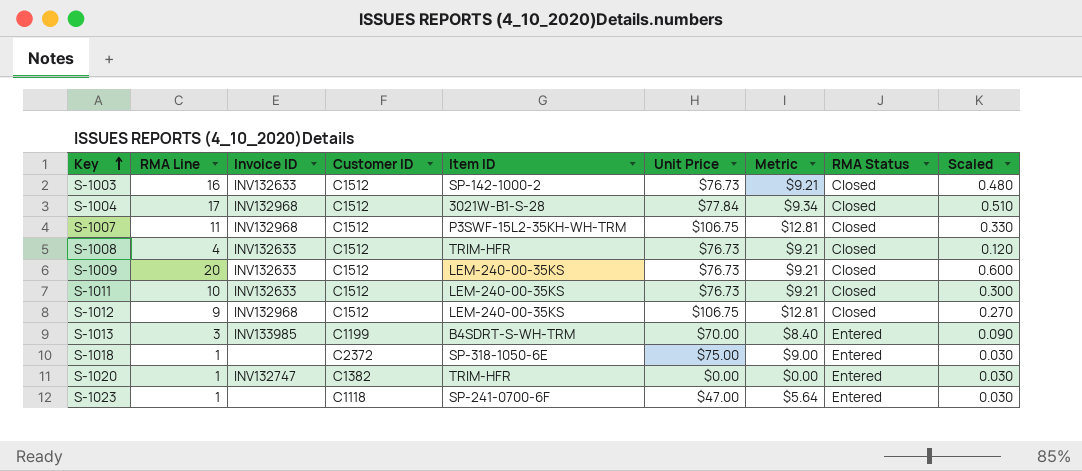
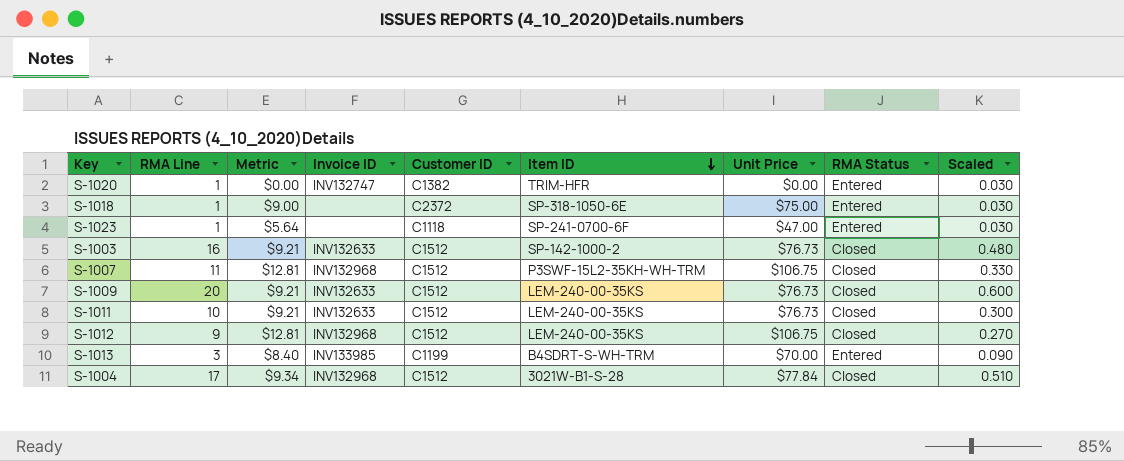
row order: Key ascending -> Item ID descending
column Metric | position: 7 -> 3
row S-1008: 4 | INV132633 | C1512 | TRIM-HFR | $76.73 | $9.21 | Closed | 0.120 -> none

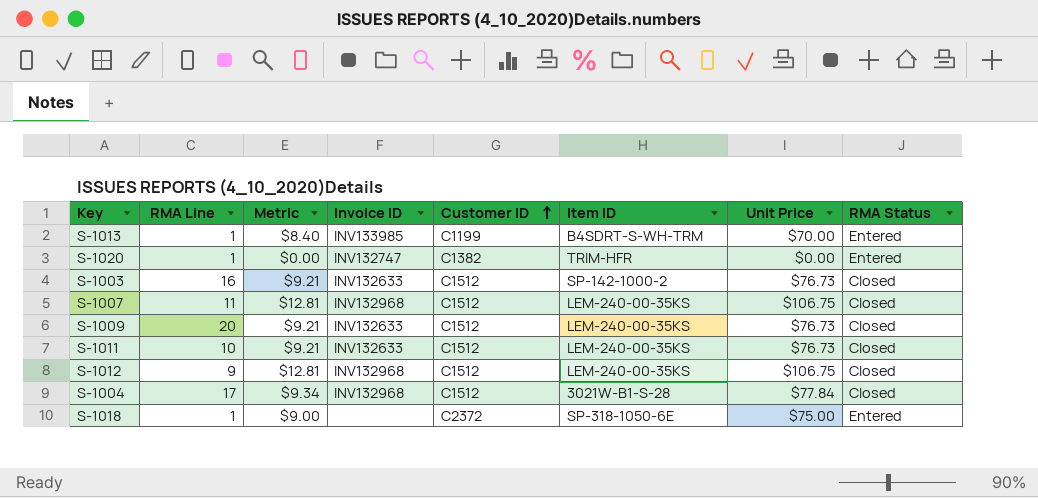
row order: Item ID descending -> Customer ID ascending
column Scaled | formula: [RMA Line] * 0.03 -> none
row S-1023: 1 | $5.64 | none | C1118 | SP-241-0700-6F | $47.00 | Entered | 0.030 -> none
S-1013 | RMA Line: 3 -> 1
S-1007 | Item ID: P3SWF-15L2-35KH-WH-TRM -> LEM-240-00-35KS

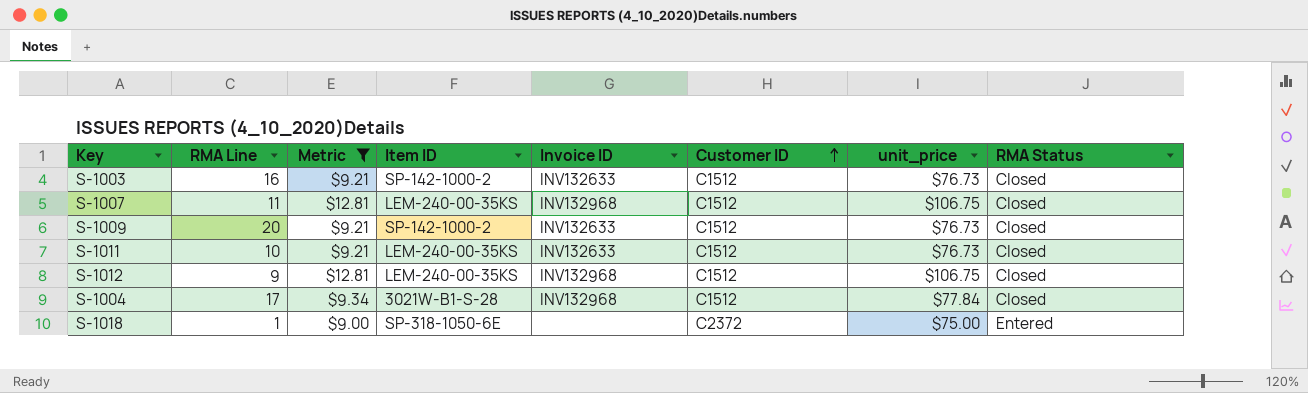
filter: none -> Metric >= $9.00
column Item ID | position: 6 -> 4
column name: Unit Price -> unit_price
S-1009 | Item ID: LEM-240-00-35KS -> SP-142-1000-2

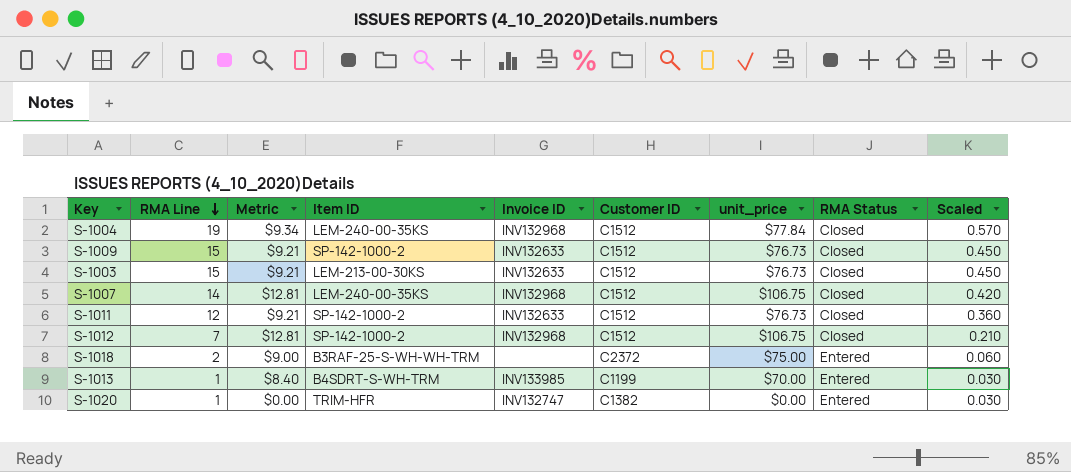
filter: Metric >= $9.00 -> none
row order: Customer ID ascending -> RMA Line descending
column Scaled | formula: none -> [RMA Line] * 0.03
S-1004 | RMA Line: 17 -> 19
S-1004 | Item ID: 3021W-B1-S-28 -> LEM-240-00-35KS
S-1009 | RMA Line: 20 -> 15
S-1003 | RMA Line: 16 -> 15
S-1003 | Item ID: SP-142-1000-2 -> LEM-213-00-30KS
S-1007 | RMA Line: 11 -> 14
S-1011 | RMA Line: 10 -> 12
S-1011 | Item ID: LEM-240-00-35KS -> SP-142-1000-2
S-1012 | RMA Line: 9 -> 7
S-1012 | Item ID: LEM-240-00-35KS -> SP-142-1000-2
S-1018 | RMA Line: 1 -> 2
S-1018 | Item ID: SP-318-1050-6E -> B3RAF-25-S-WH-WH-TRM

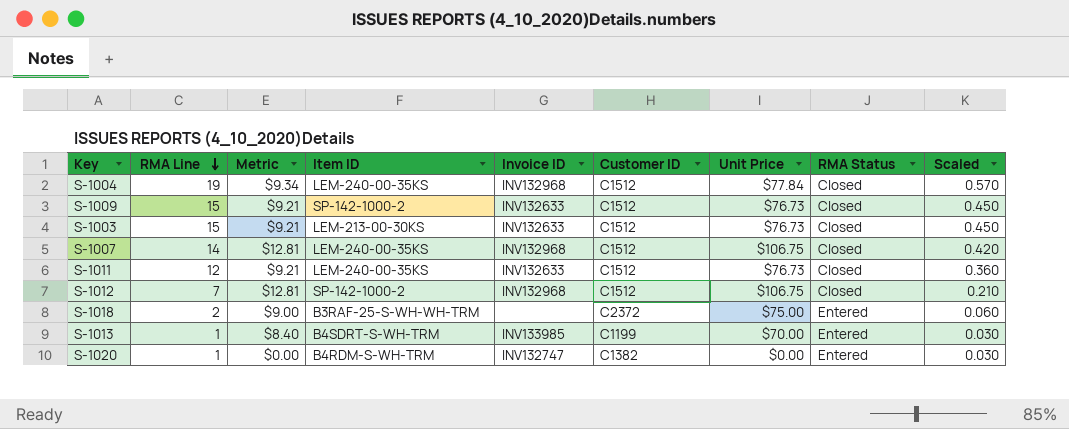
column name: unit_price -> Unit Price
S-1011 | Item ID: SP-142-1000-2 -> LEM-240-00-35KS
S-1020 | Item ID: TRIM-HFR -> B4RDM-S-WH-TRM

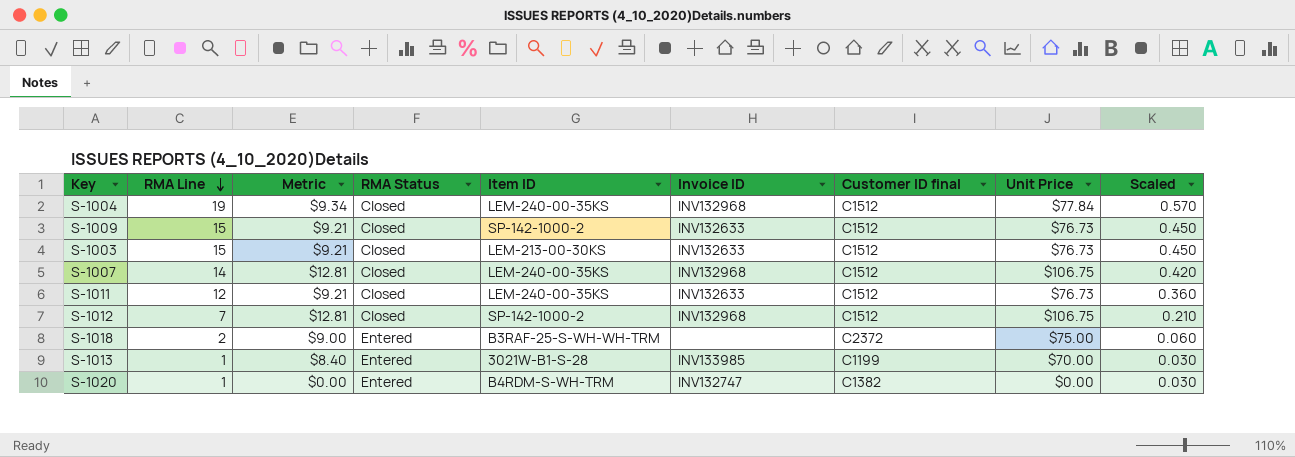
column RMA Status | position: 8 -> 4
column name: Customer ID -> Customer ID final
S-1013 | Item ID: B4SDRT-S-WH-TRM -> 3021W-B1-S-28

